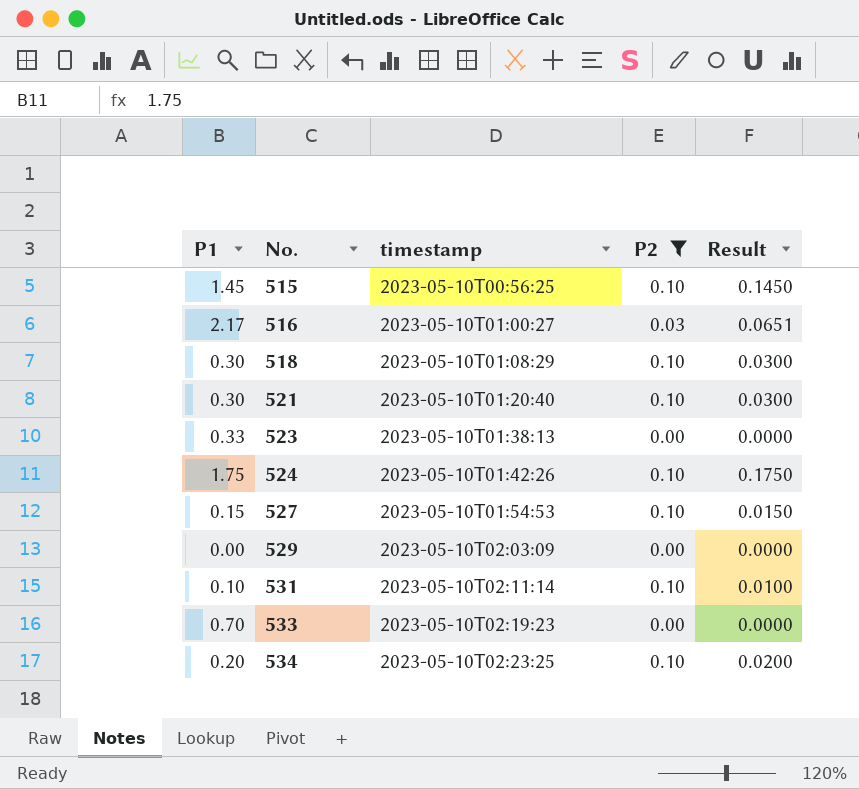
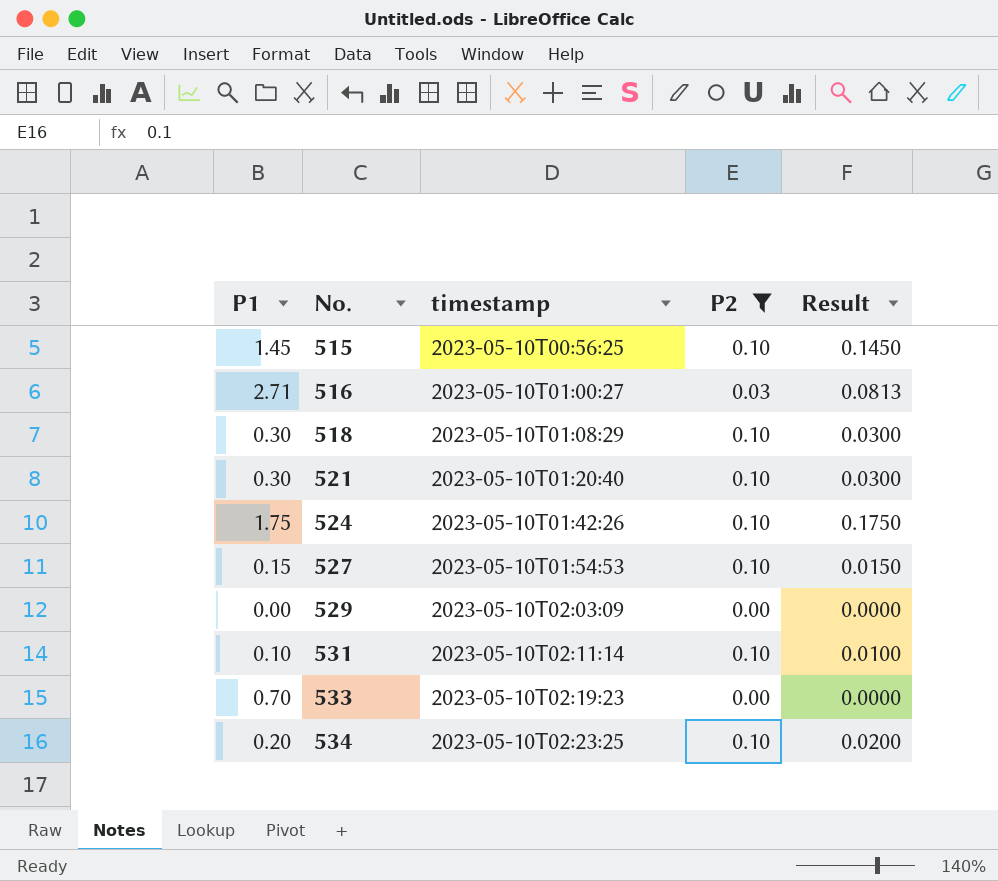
row 523: 0.33 | 2023-05-10T01:38:13 | 0.00 | 0.0000 -> none
516 | P1: 2.17 -> 2.71
516 | Result: 0.0651 -> 0.0813

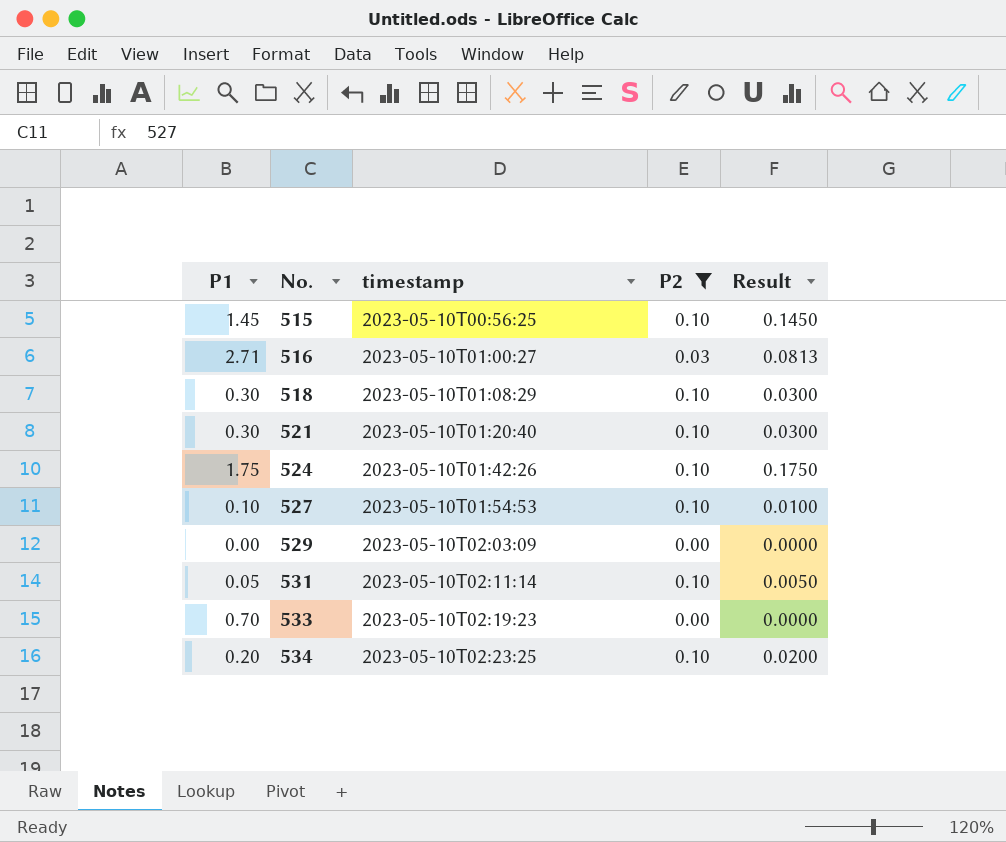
527 | P1: 0.15 -> 0.10
527 | Result: 0.0150 -> 0.0100
531 | P1: 0.10 -> 0.05
531 | Result: 0.0100 -> 0.0050

